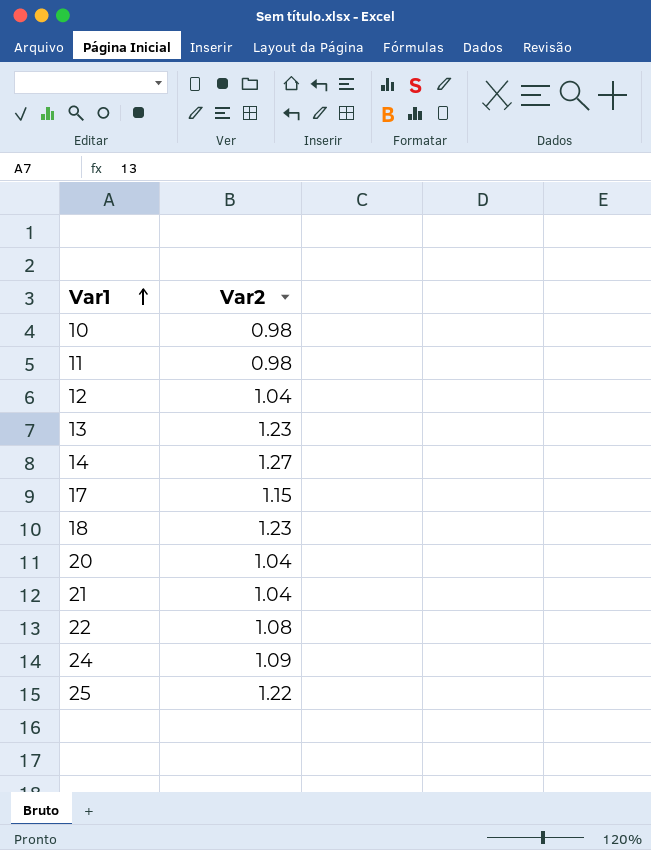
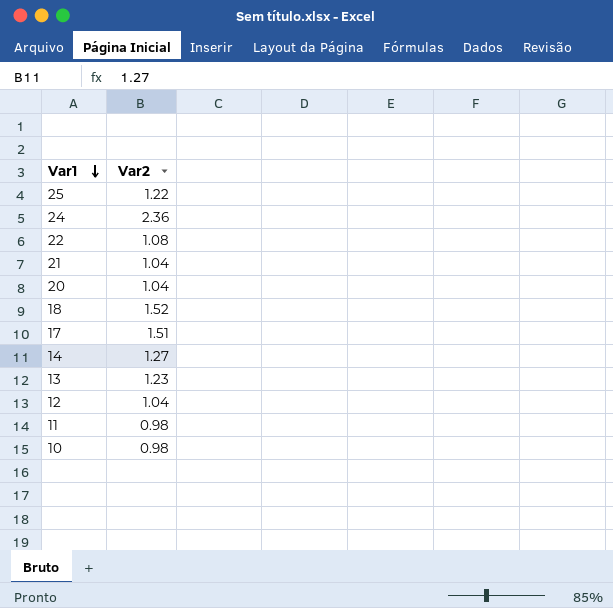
row order: Var1 ascending -> Var1 descending
24 | Var2: 1.09 -> 2.36
18 | Var2: 1.23 -> 1.52
17 | Var2: 1.15 -> 1.51

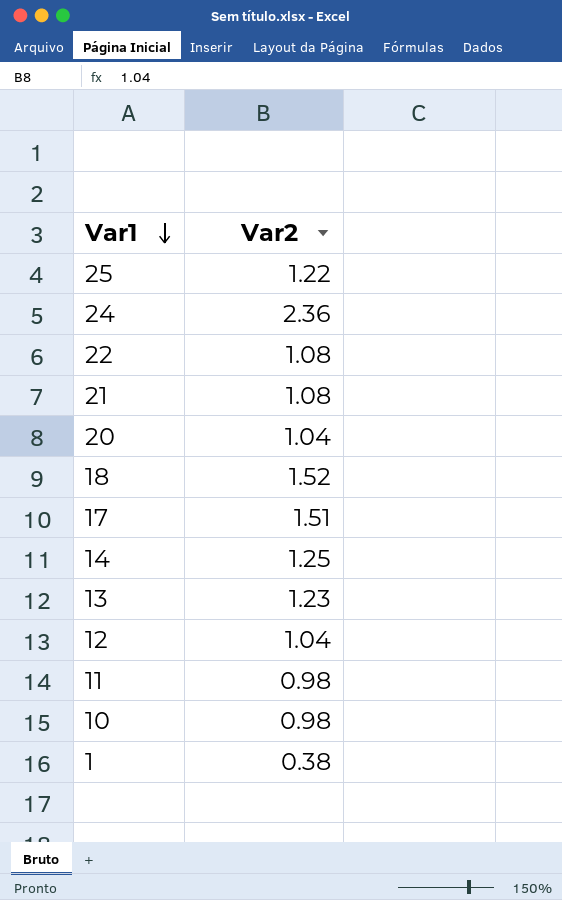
21 | Var2: 1.04 -> 1.08
14 | Var2: 1.27 -> 1.25
row 1: none -> 0.38

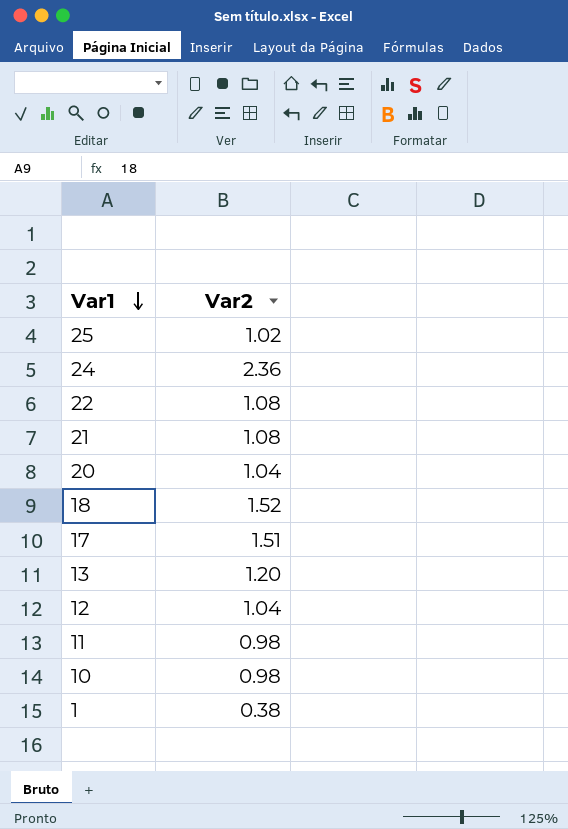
row 14: 1.25 -> none
25 | Var2: 1.22 -> 1.02
13 | Var2: 1.23 -> 1.20

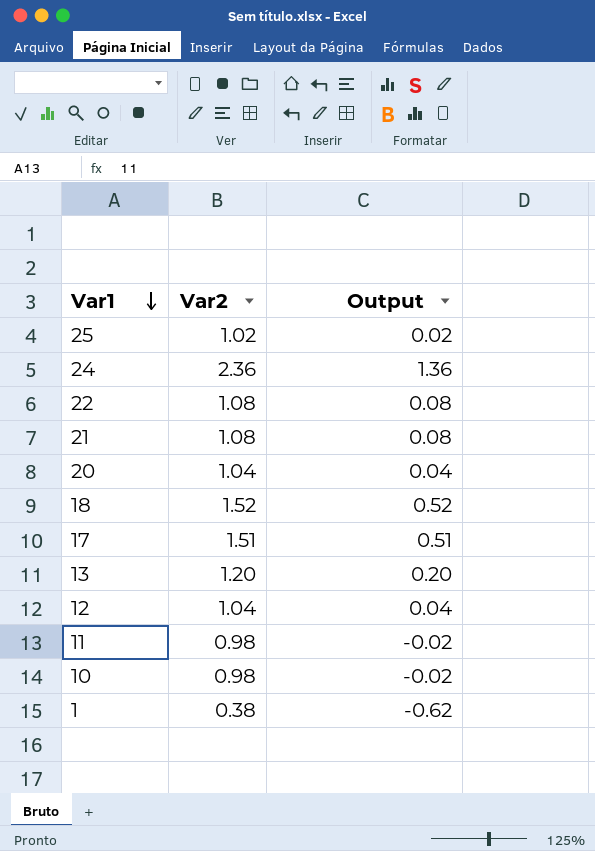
column Output | formula: none -> [Var2] - 1

